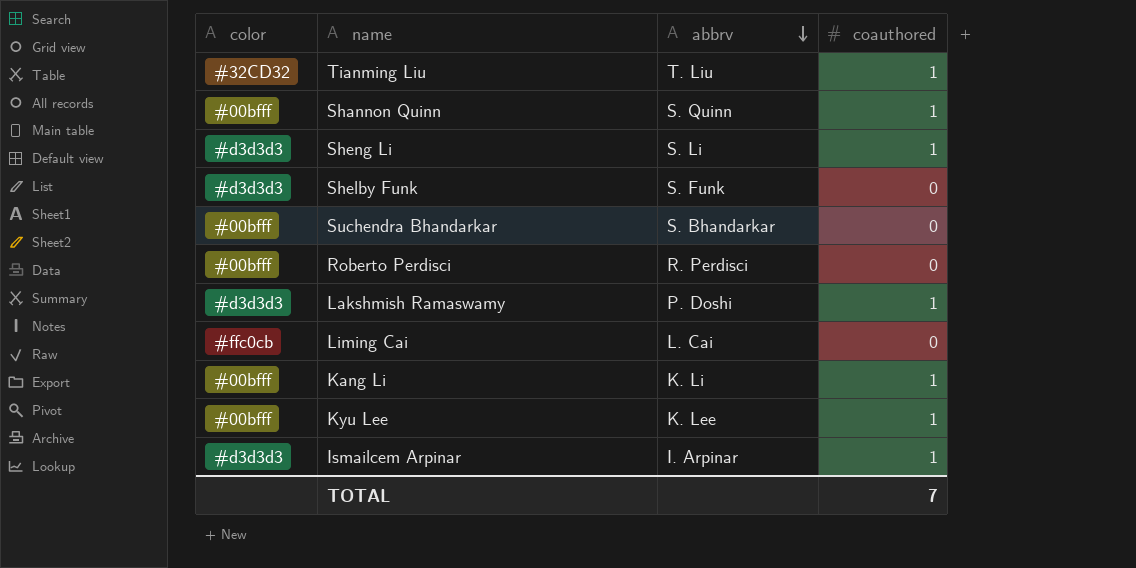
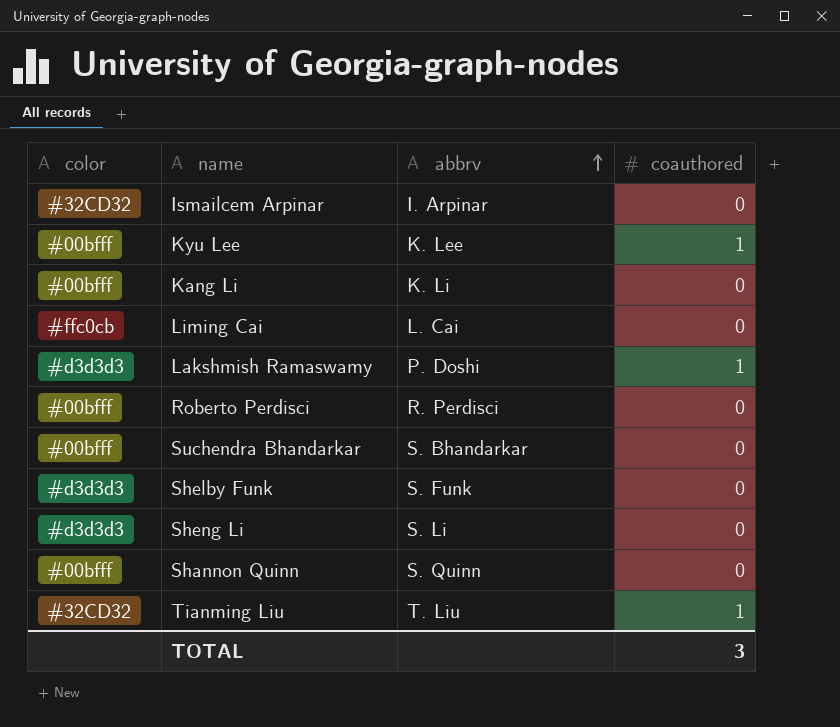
row order: abbrv descending -> abbrv ascending
Ismailcem Arpinar | color: #d3d3d3 -> #32CD32
Ismailcem Arpinar | coauthored: 1 -> 0
Kang Li | coauthored: 1 -> 0
Sheng Li | coauthored: 1 -> 0
Shannon Quinn | coauthored: 1 -> 0
TOTAL | coauthored: 7 -> 3

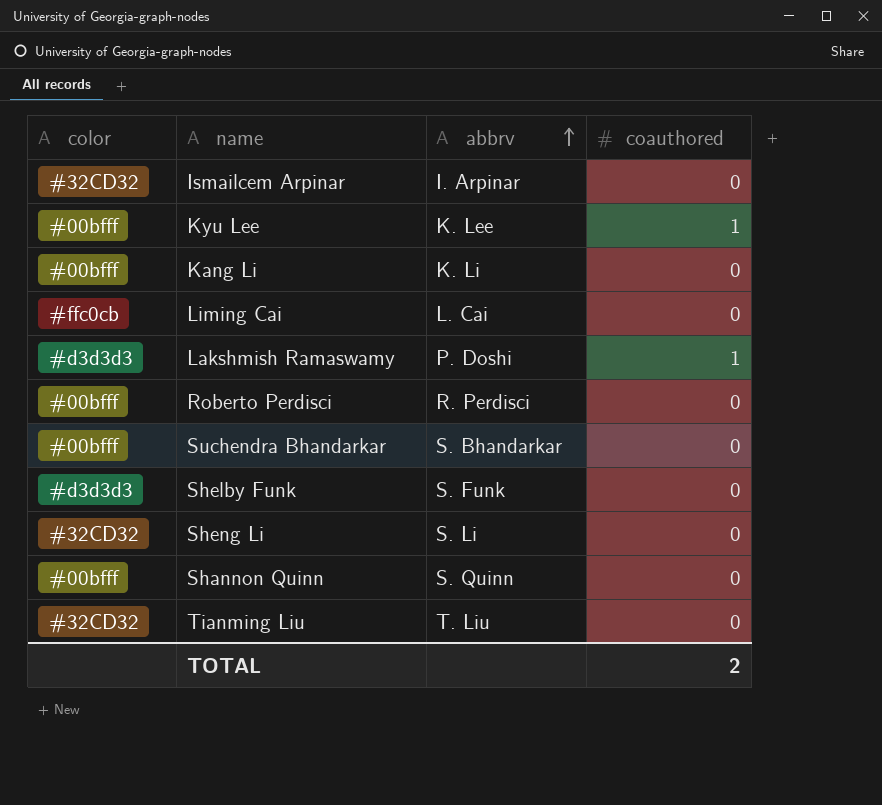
Sheng Li | color: #d3d3d3 -> #32CD32
Tianming Liu | coauthored: 1 -> 0
TOTAL | coauthored: 3 -> 2

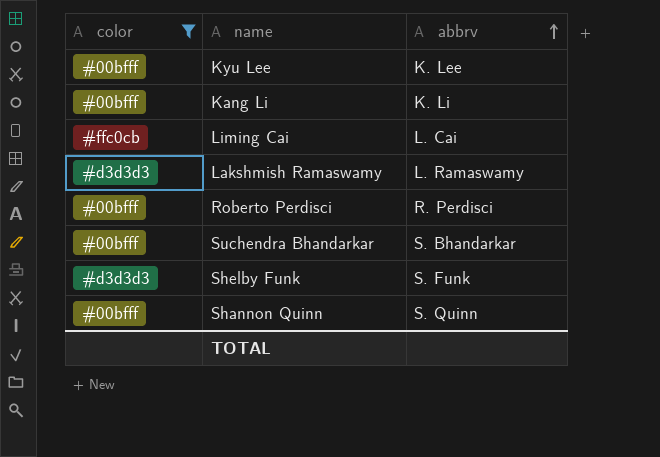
filter: none -> color != #32CD32
column coauthored | position: 4 -> none
Lakshmish Ramaswamy | abbrv: P. Doshi -> L. Ramaswamy

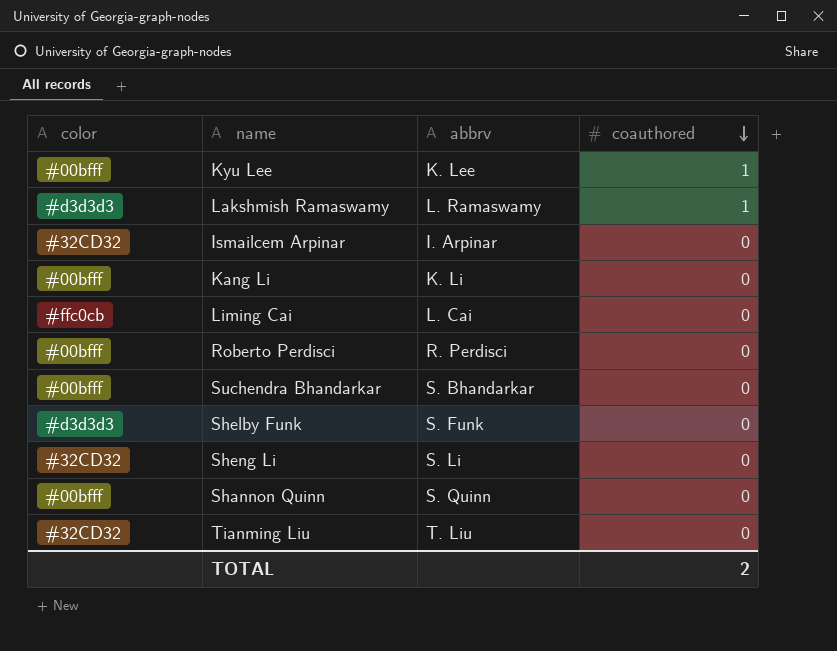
filter: color != #32CD32 -> none
row order: abbrv ascending -> coauthored descending
column coauthored | position: none -> 4

